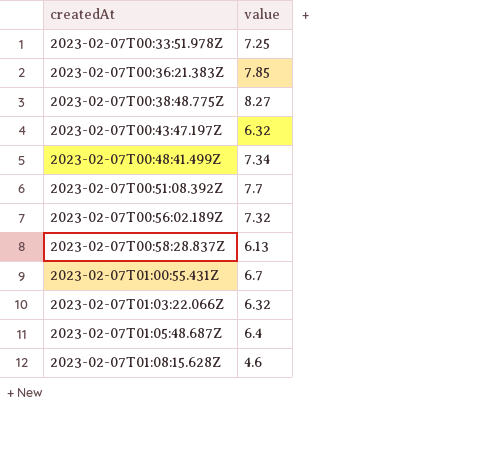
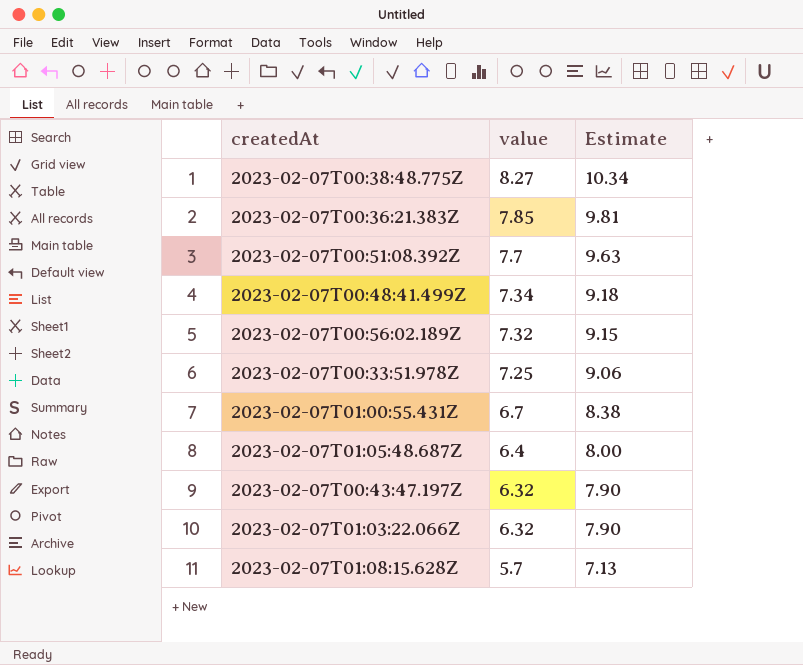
row order: createdAt ascending -> value descending
column Estimate | formula: none -> [value] * 1.25
row 2023-02-07T00:58:28.837Z: 6.13 -> none
2023-02-07T01:08:15.628Z | value: 4.6 -> 5.7

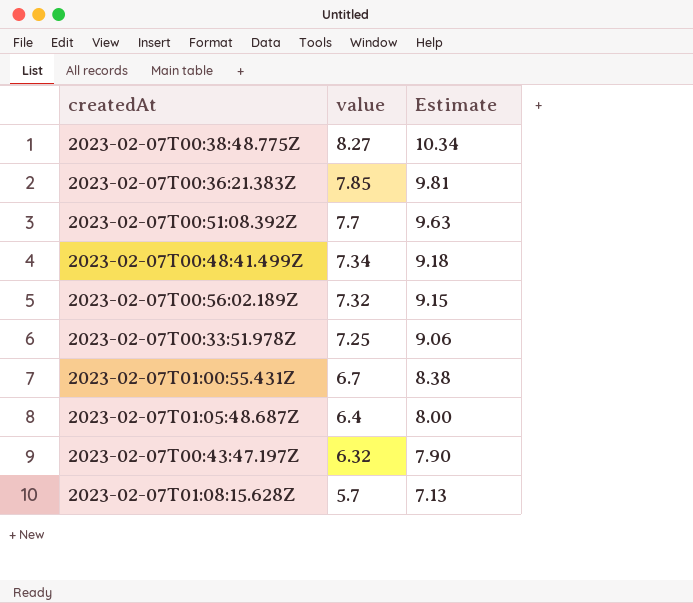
row 2023-02-07T01:03:22.066Z: 6.32 | 7.90 -> none

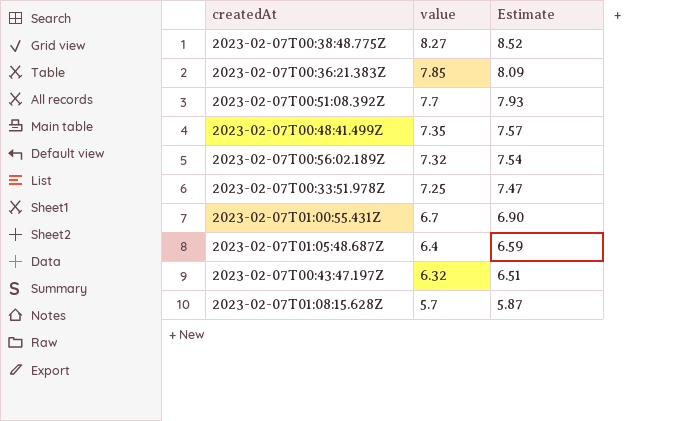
column Estimate | formula: [value] * 1.25 -> [value] * 1.03
2023-02-07T00:48:41.499Z | value: 7.34 -> 7.35

